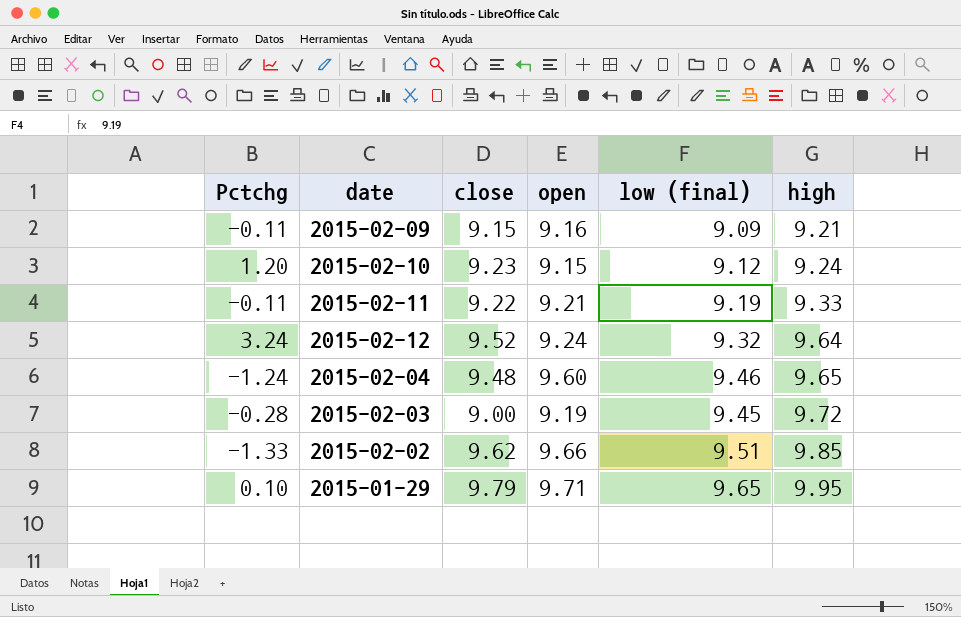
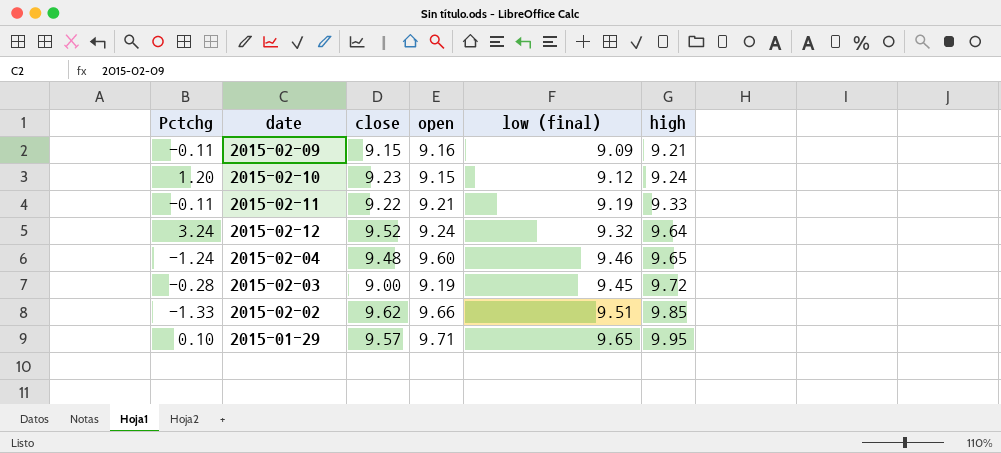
2015-01-29 | close: 9.79 -> 9.57

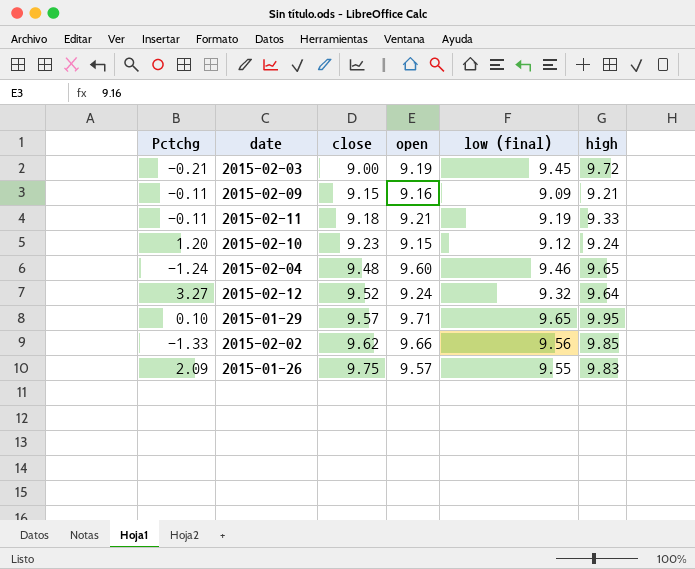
row order: high ascending -> close ascending
2015-02-03 | Pctchg: -0.28 -> -0.21
2015-02-11 | close: 9.22 -> 9.18
2015-02-12 | Pctchg: 3.24 -> 3.27
2015-02-02 | low (final): 9.51 -> 9.56
row 2015-01-26: none -> 2.09 | 9.75 | 9.57 | 9.55 | 9.83

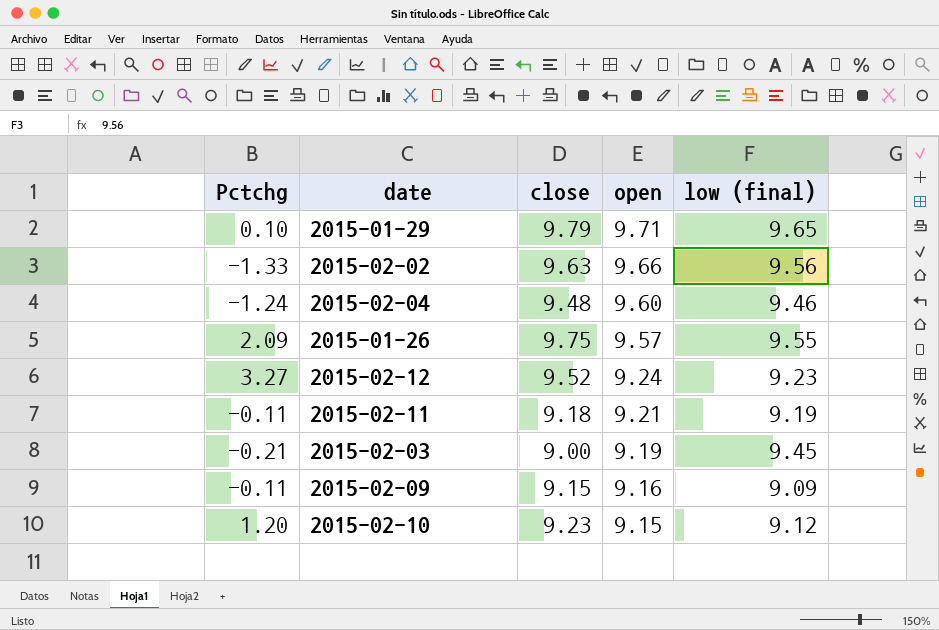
row order: close ascending -> open descending
column high | position: 6 -> none
2015-01-29 | close: 9.57 -> 9.79
2015-02-02 | close: 9.62 -> 9.63
2015-02-12 | low (final): 9.32 -> 9.23

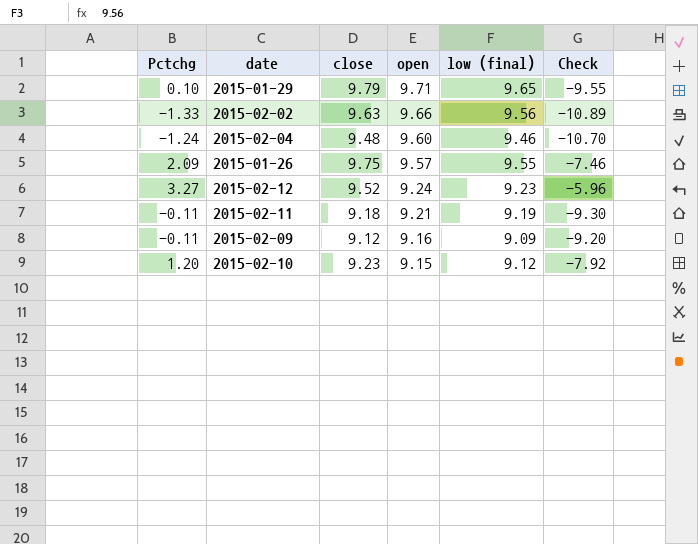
column Check | formula: none -> [Pctchg] - [low (final)]
row 2015-02-03: -0.21 | 9.00 | 9.19 | 9.45 -> none
2015-02-09 | close: 9.15 -> 9.12

